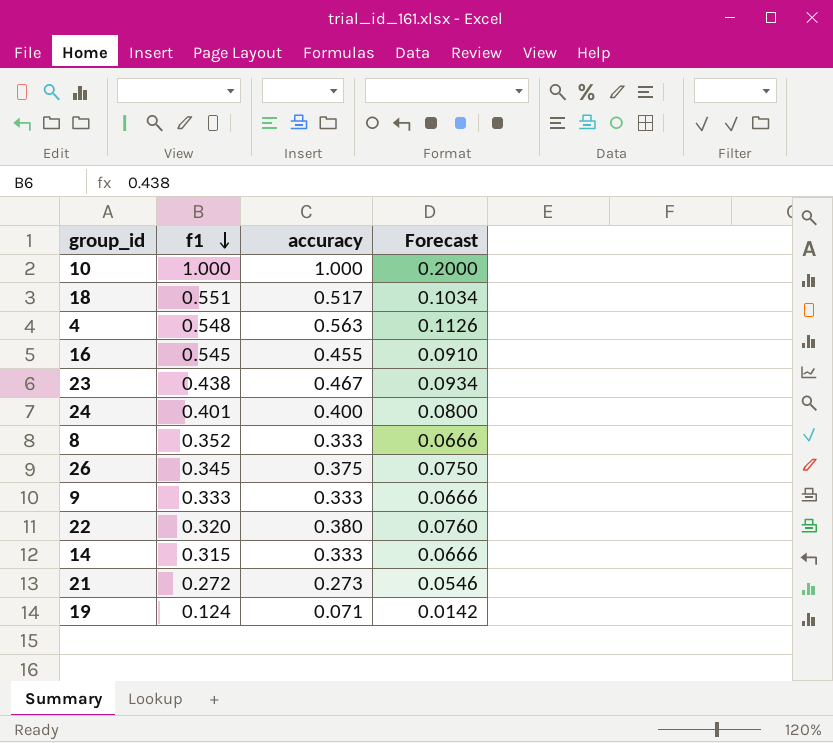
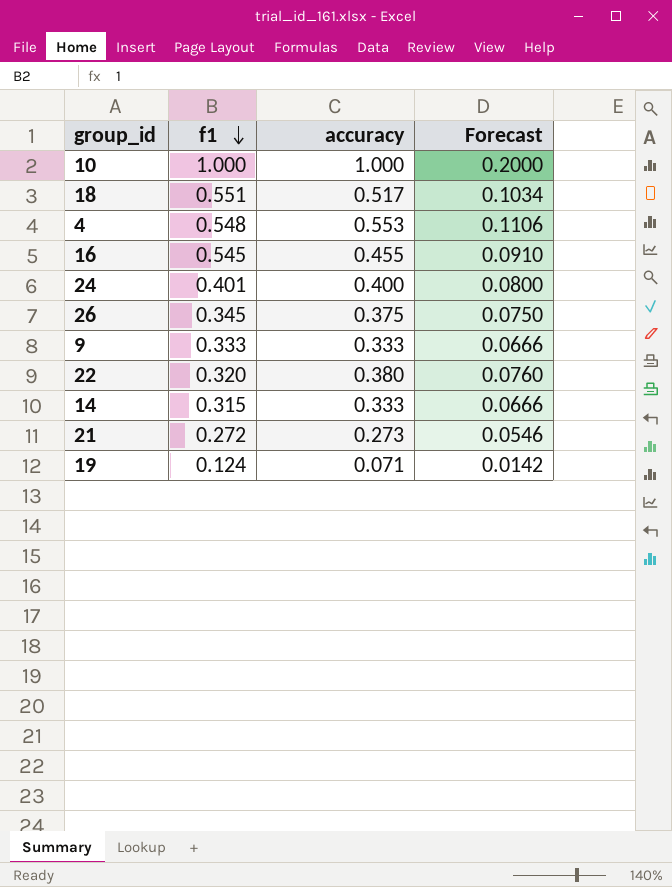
row 23: 0.438 | 0.467 | 0.0934 -> none
row 8: 0.352 | 0.333 | 0.0666 -> none
4 | accuracy: 0.563 -> 0.553
4 | Forecast: 0.1126 -> 0.1106

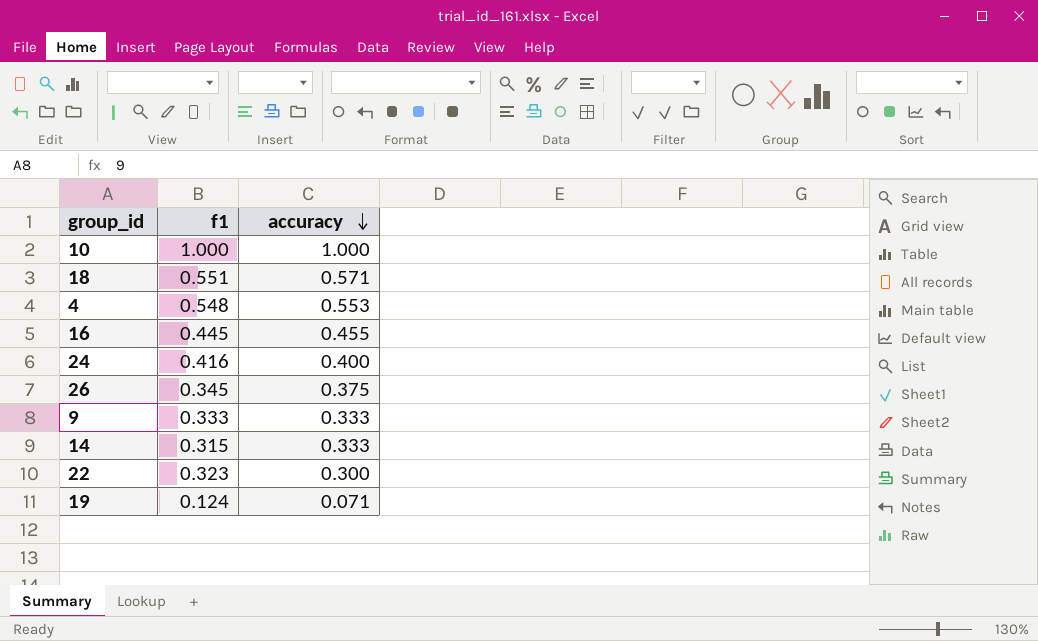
row order: f1 descending -> accuracy descending
column Forecast | formula: [accuracy] * 0.2 -> none
row 21: 0.272 | 0.273 | 0.0546 -> none
18 | accuracy: 0.517 -> 0.571
16 | f1: 0.545 -> 0.445
24 | f1: 0.401 -> 0.416
22 | f1: 0.320 -> 0.323
22 | accuracy: 0.380 -> 0.300

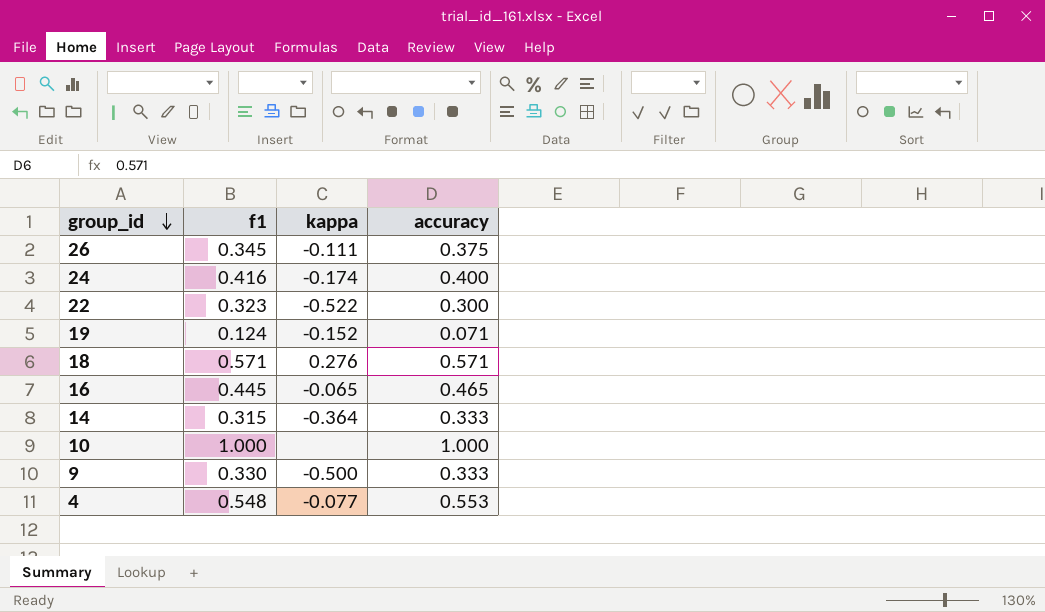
row order: accuracy descending -> group_id descending
column kappa | position: none -> 3
18 | f1: 0.551 -> 0.571
16 | accuracy: 0.455 -> 0.465
9 | f1: 0.333 -> 0.330

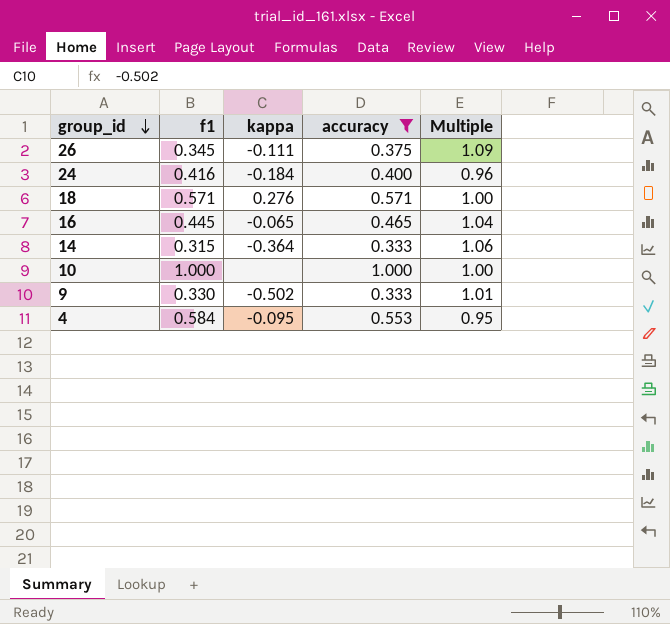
filter: none -> accuracy >= 0.333
column Multiple | formula: none -> [accuracy] / [f1]
24 | kappa: -0.174 -> -0.184
9 | kappa: -0.500 -> -0.502
4 | f1: 0.548 -> 0.584
4 | kappa: -0.077 -> -0.095

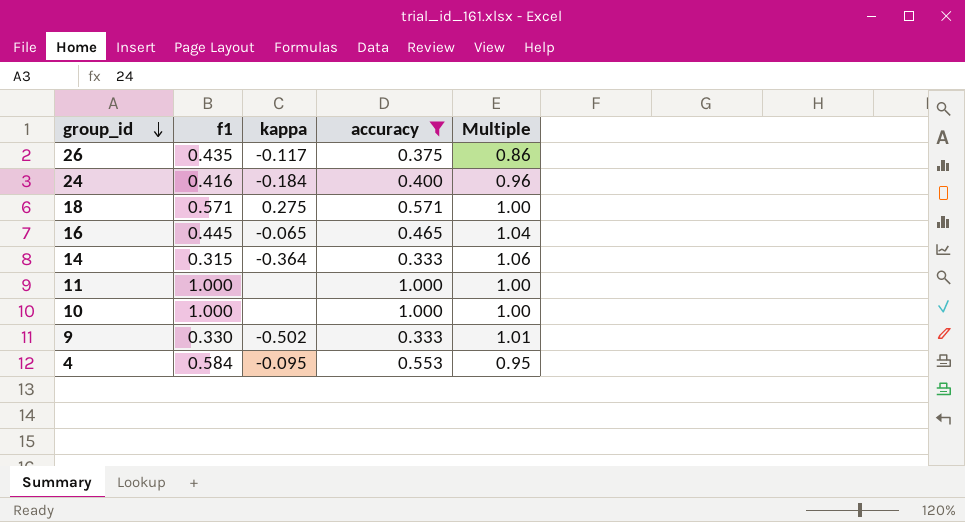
26 | f1: 0.345 -> 0.435
26 | kappa: -0.111 -> -0.117
26 | Multiple: 1.09 -> 0.86
18 | kappa: 0.276 -> 0.275
row 11: none -> 1.000 | none | 1.000 | 1.00

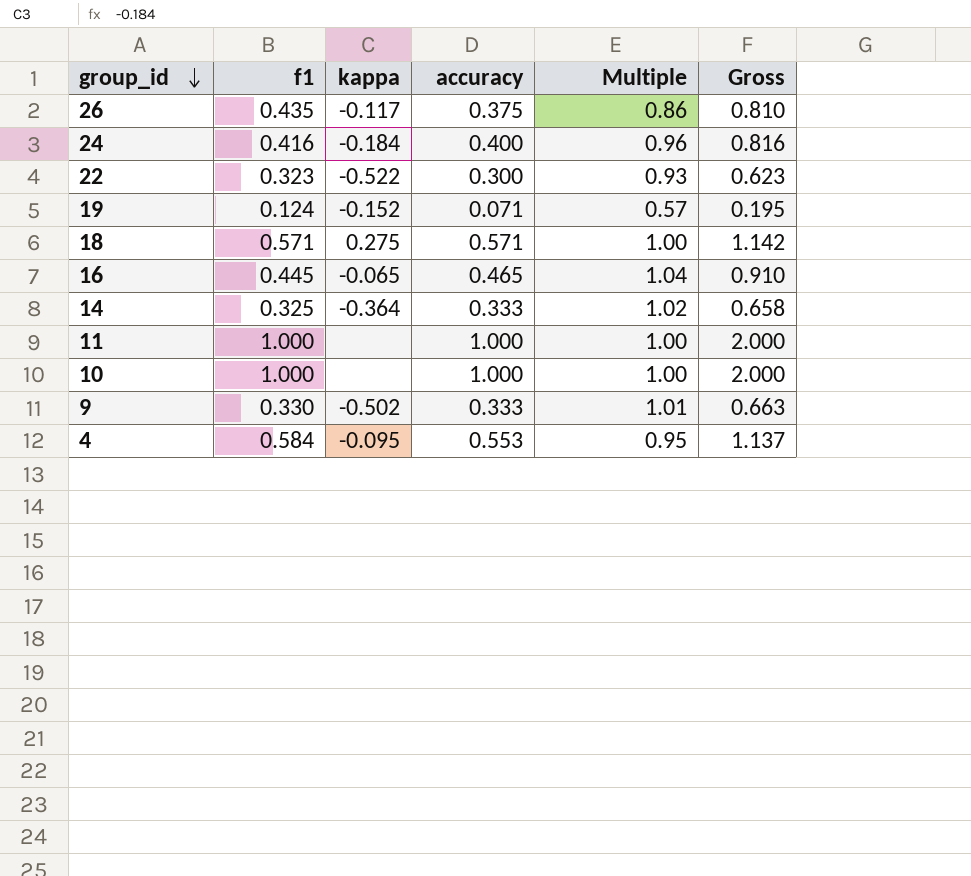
filter: accuracy >= 0.333 -> none
column Gross | formula: none -> [f1] + [accuracy]
14 | f1: 0.315 -> 0.325
14 | Multiple: 1.06 -> 1.02

